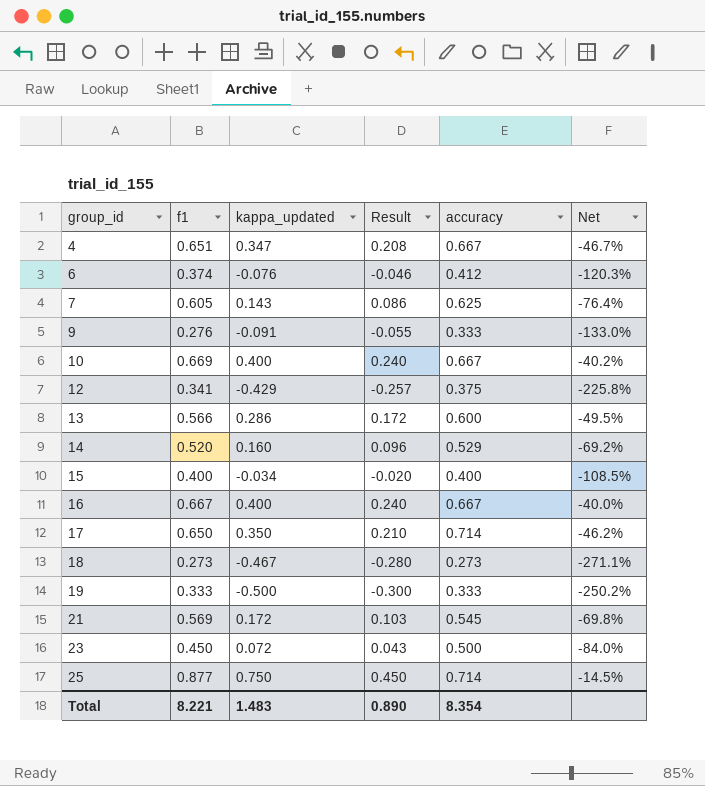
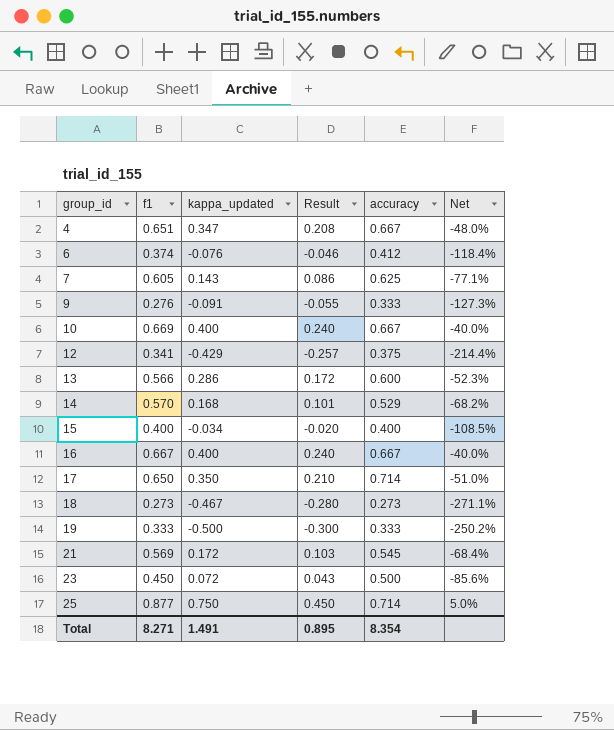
column Net | formula: ([kappa_updated] - [f1]) / [f1] -> ([kappa_updated] - [accuracy]) / [accuracy]
14 | f1: 0.520 -> 0.570
14 | kappa_updated: 0.160 -> 0.168
14 | Result: 0.096 -> 0.101
Total | f1: 8.221 -> 8.271
Total | kappa_updated: 1.483 -> 1.491
Total | Result: 0.890 -> 0.895

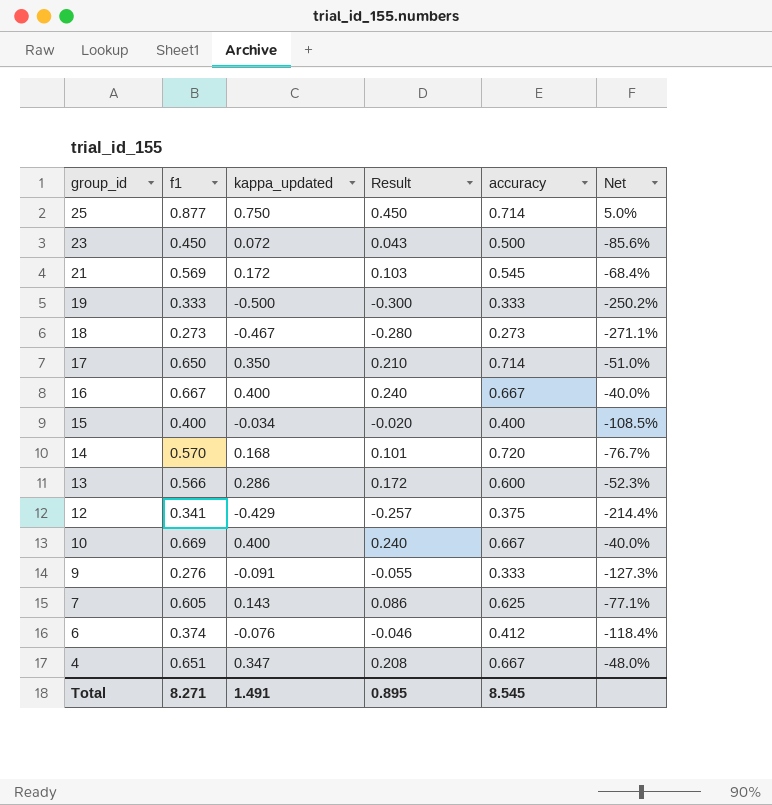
row order: group_id ascending -> group_id descending
14 | accuracy: 0.529 -> 0.720
14 | Net: -68.2% -> -76.7%
Total | accuracy: 8.354 -> 8.545

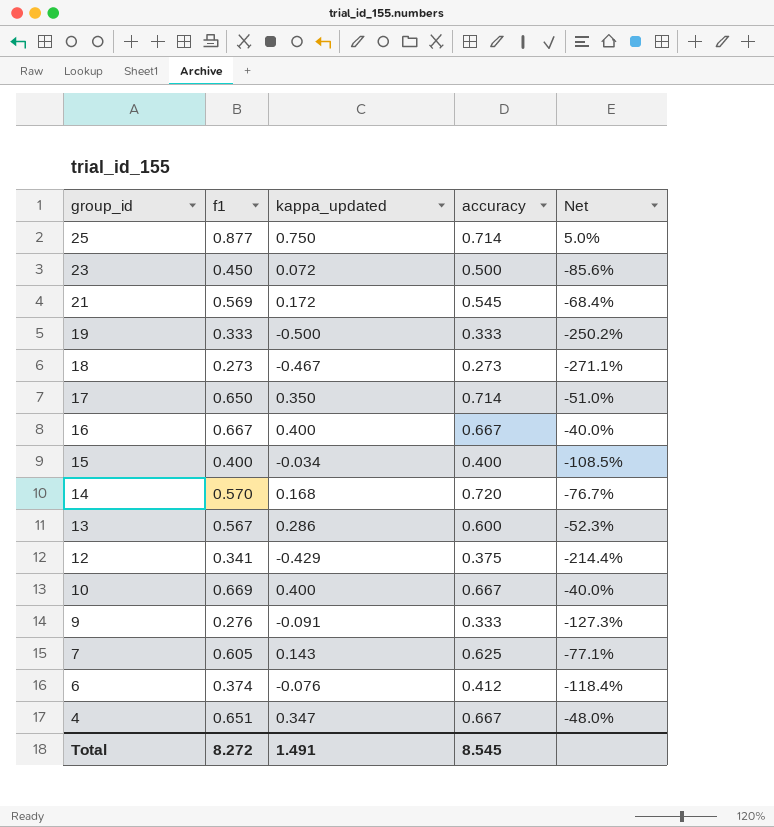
column Result | formula: [kappa_updated] * 0.6 -> none
13 | f1: 0.566 -> 0.567
Total | f1: 8.271 -> 8.272

